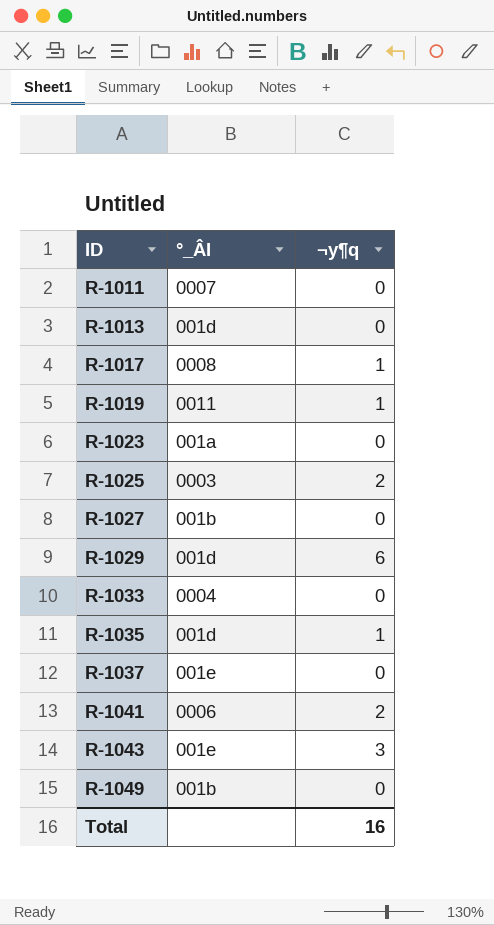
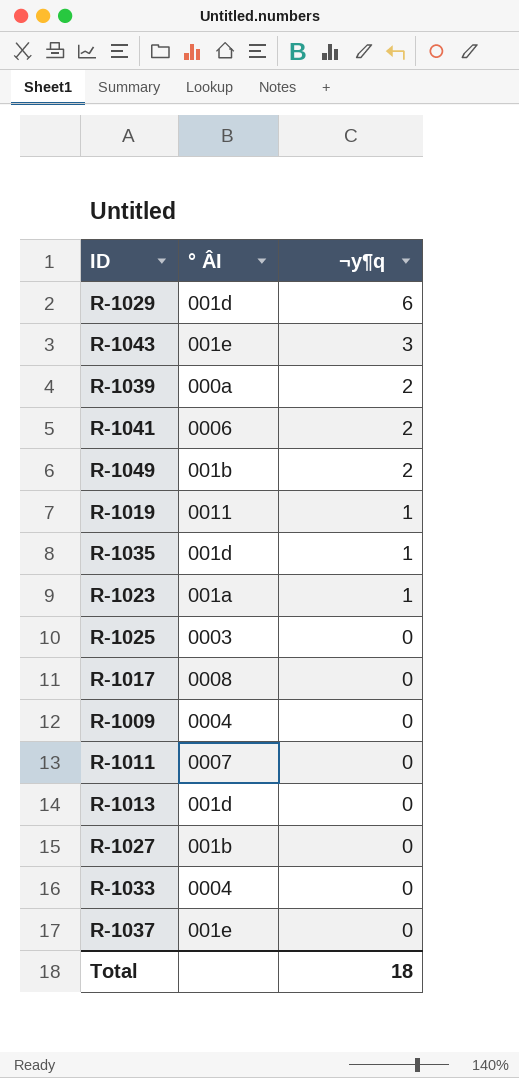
row order: ID ascending -> ¬y¶q descending
column name: °_ÂI -> ° ÂI
row R-1039: none -> 000a | 2
R-1049 | ¬y¶q: 0 -> 2
R-1023 | ¬y¶q: 0 -> 1
R-1025 | ¬y¶q: 2 -> 0
R-1017 | ¬y¶q: 1 -> 0
row R-1009: none -> 0004 | 0
Total | ¬y¶q: 16 -> 18

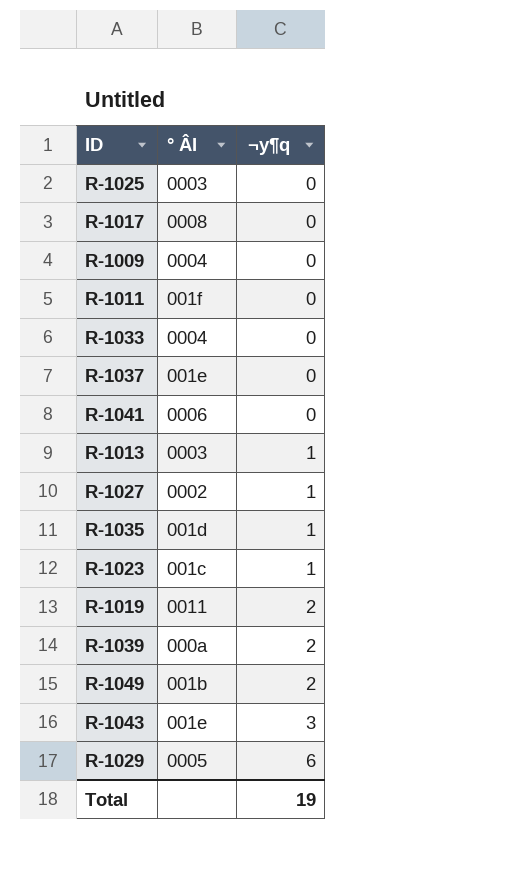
row order: ¬y¶q descending -> ¬y¶q ascending
R-1011 | ° ÂI: 0007 -> 001f
R-1041 | ¬y¶q: 2 -> 0
R-1013 | ° ÂI: 001d -> 0003
R-1013 | ¬y¶q: 0 -> 1
R-1027 | ° ÂI: 001b -> 0002
R-1027 | ¬y¶q: 0 -> 1
R-1023 | ° ÂI: 001a -> 001c
R-1019 | ¬y¶q: 1 -> 2
R-1029 | ° ÂI: 001d -> 0005
Total | ¬y¶q: 18 -> 19

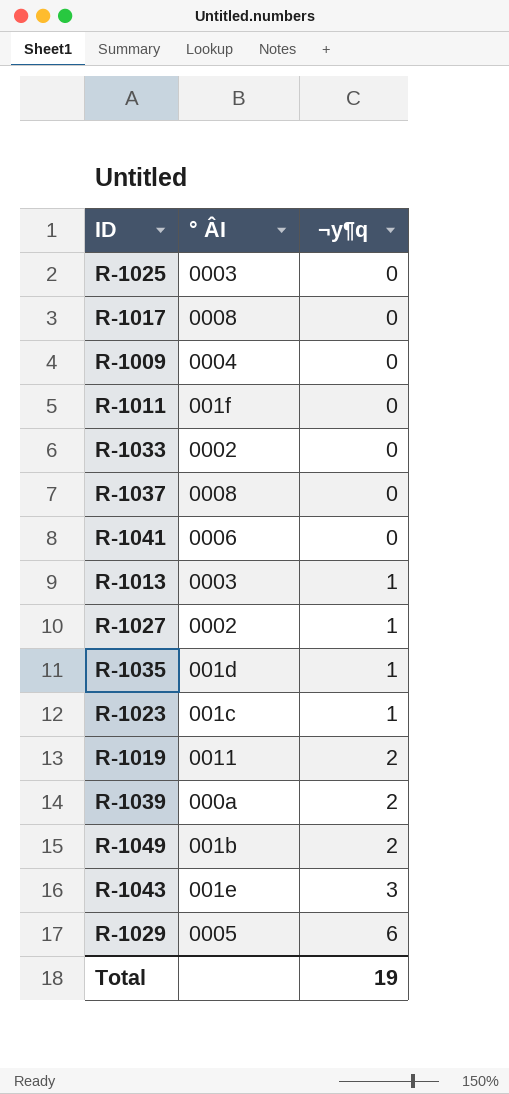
R-1033 | ° ÂI: 0004 -> 0002
R-1037 | ° ÂI: 001e -> 0008

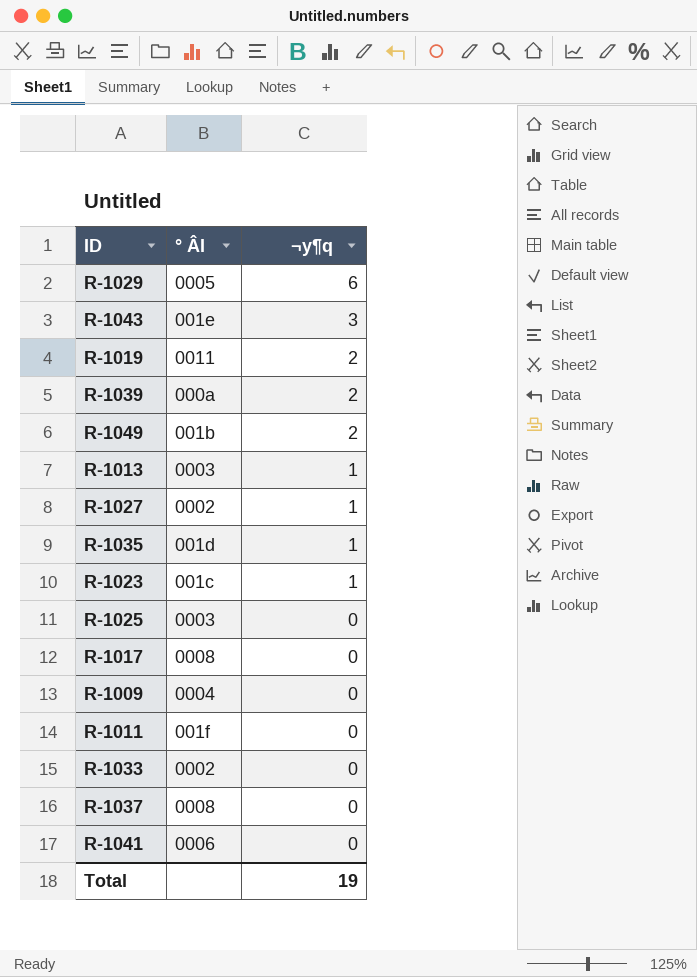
row order: ¬y¶q ascending -> ¬y¶q descending

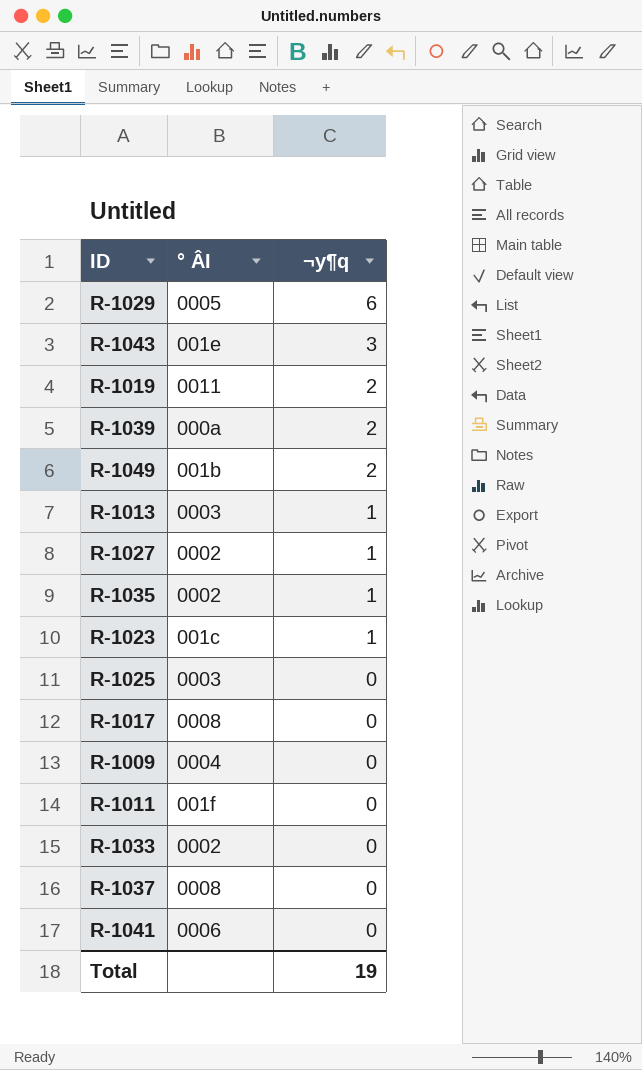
R-1035 | ° ÂI: 001d -> 0002

